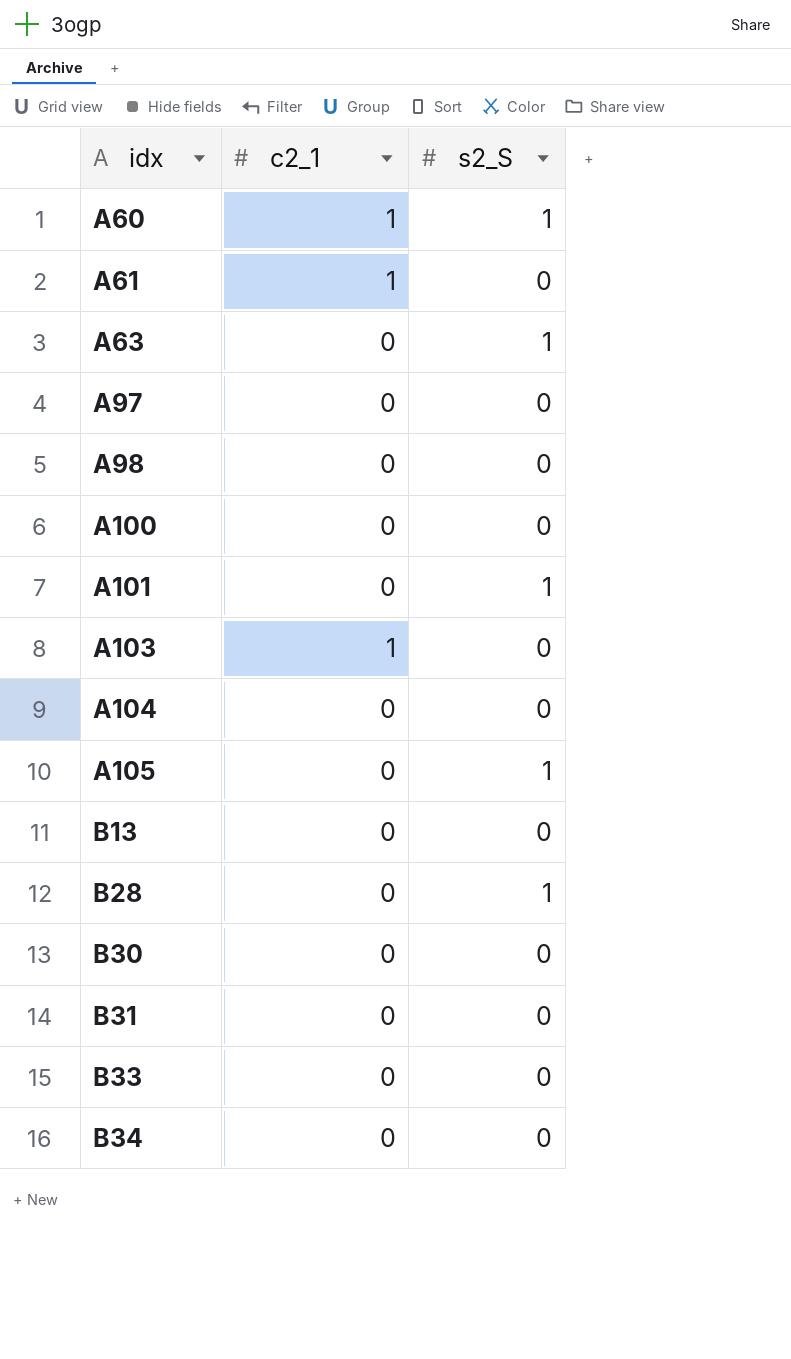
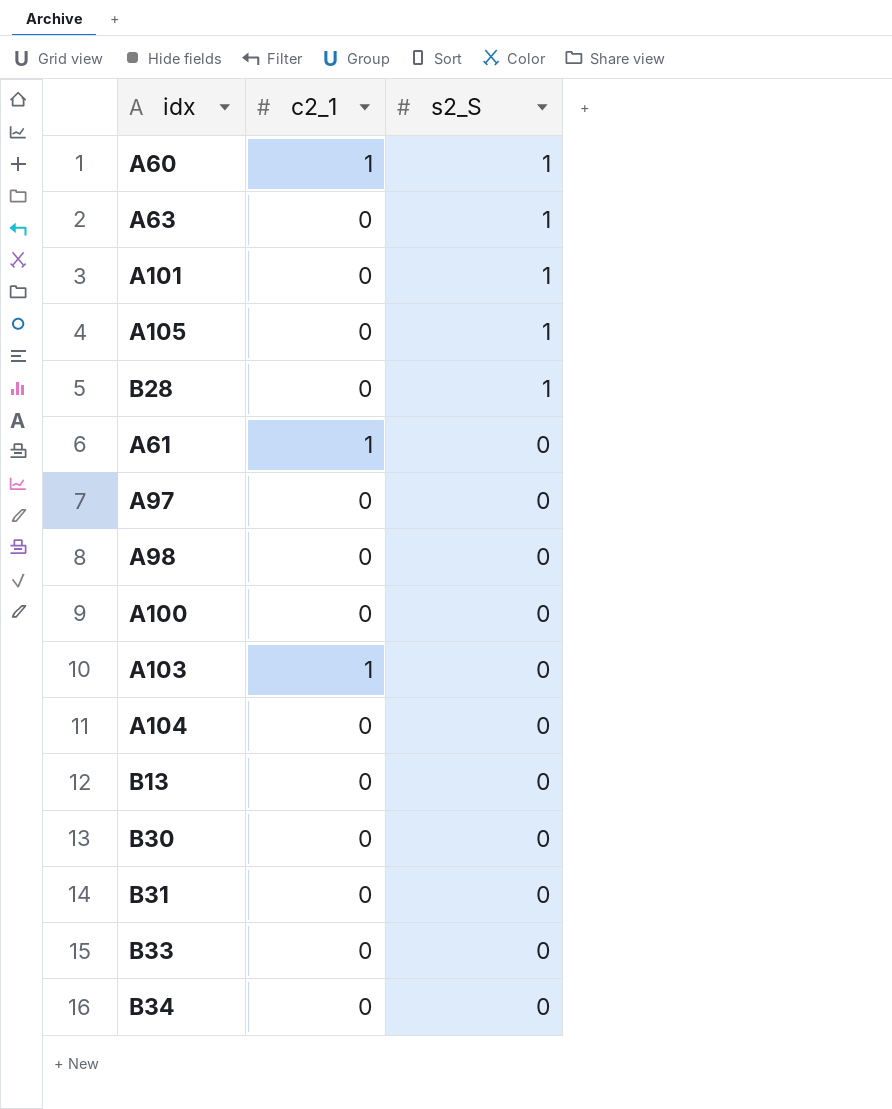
row order: idx ascending -> s2_S descending

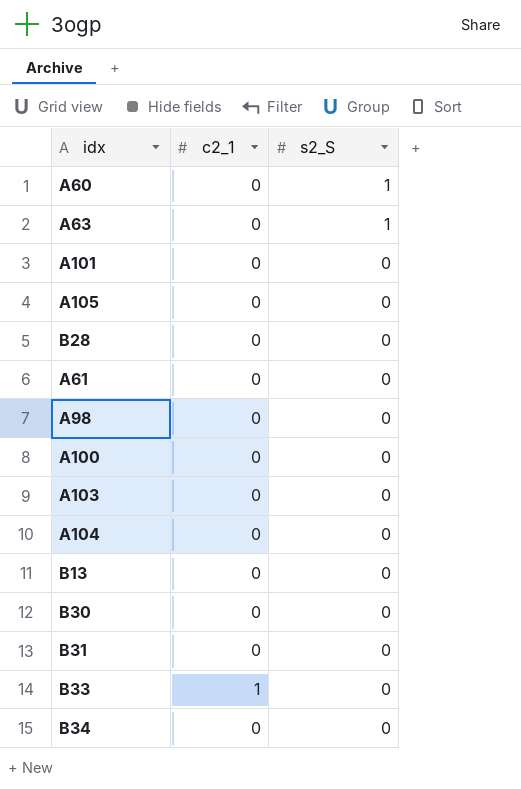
row A97: 0 | 0 -> none
A60 | c2_1: 1 -> 0
A101 | s2_S: 1 -> 0
A105 | s2_S: 1 -> 0
B28 | s2_S: 1 -> 0
A61 | c2_1: 1 -> 0
A103 | c2_1: 1 -> 0
B33 | c2_1: 0 -> 1

